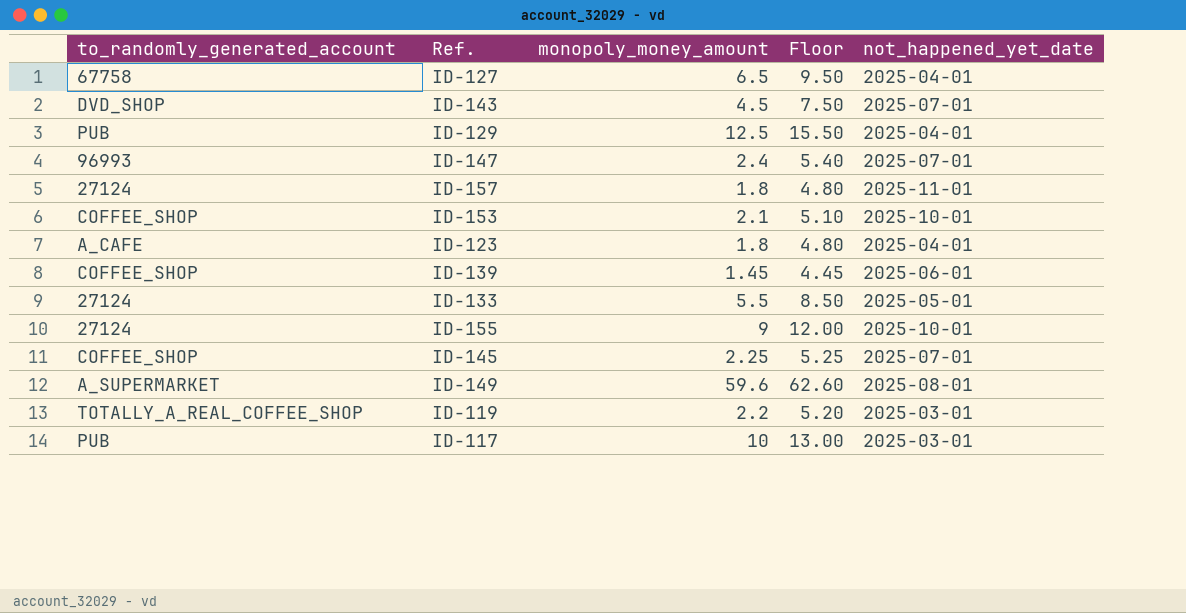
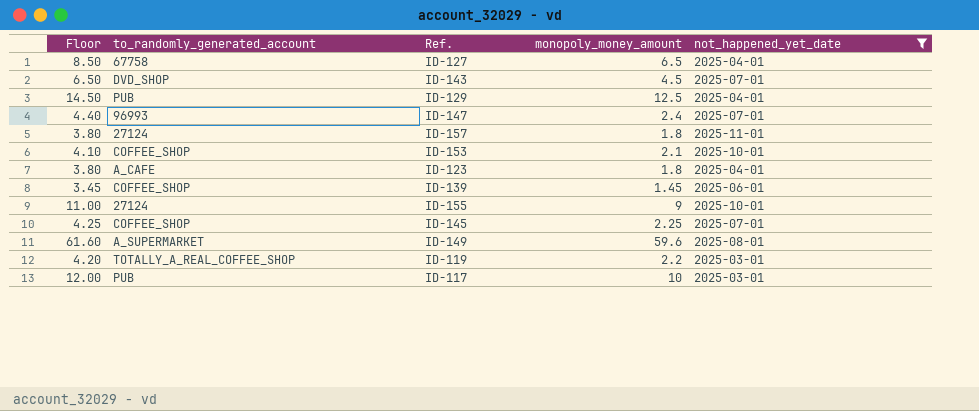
filter: none -> not_happened_yet_date != 2025-05-01
column Floor | formula: [monopoly_money_amount] + 3 -> [monopoly_money_amount] + 2
column Floor | position: 4 -> 1

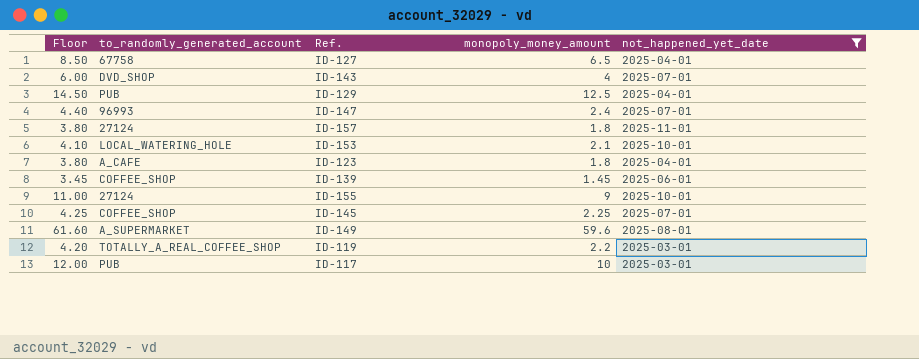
ID-143 | Floor: 6.50 -> 6.00
ID-143 | monopoly_money_amount: 4.5 -> 4
ID-153 | to_randomly_generated_account: COFFEE_SHOP -> LOCAL_WATERING_HOLE

